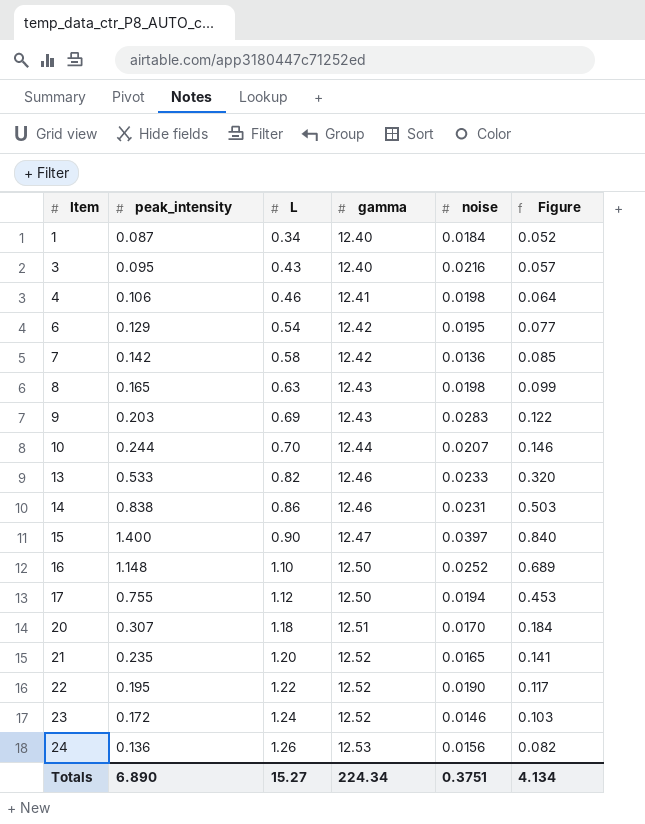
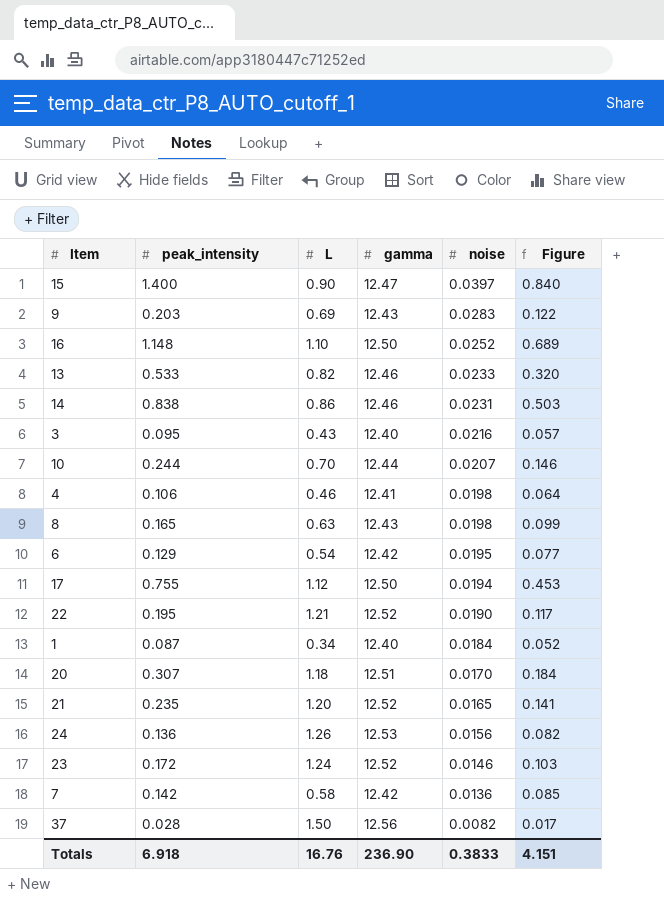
row order: Item ascending -> noise descending
22 | L: 1.22 -> 1.21
row 37: none -> 0.028 | 1.50 | 12.56 | 0.0082 | 0.017
Totals | peak_intensity: 6.890 -> 6.918
Totals | L: 15.27 -> 16.76
Totals | gamma: 224.34 -> 236.90
Totals | noise: 0.3751 -> 0.3833
Totals | Figure: 4.134 -> 4.151

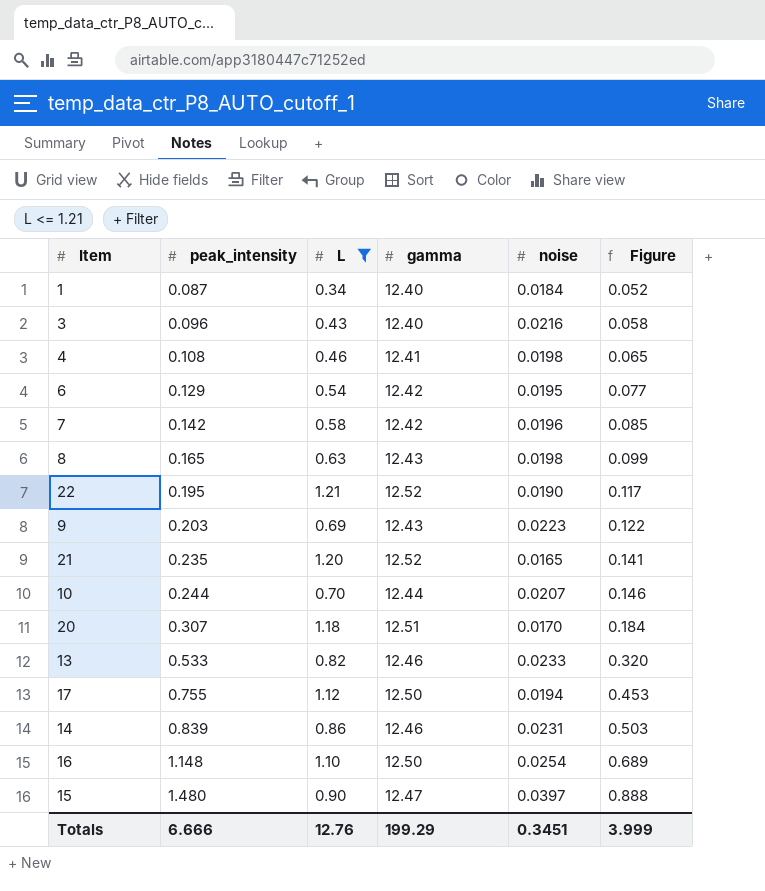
filter: none -> L <= 1.21
row order: noise descending -> peak_intensity ascending
3 | peak_intensity: 0.095 -> 0.096
3 | Figure: 0.057 -> 0.058
4 | peak_intensity: 0.106 -> 0.108
4 | Figure: 0.064 -> 0.065
7 | noise: 0.0136 -> 0.0196
9 | noise: 0.0283 -> 0.0223
14 | peak_intensity: 0.838 -> 0.839
16 | noise: 0.0252 -> 0.0254
15 | peak_intensity: 1.400 -> 1.480
15 | Figure: 0.840 -> 0.888
Totals | peak_intensity: 6.918 -> 6.666
Totals | L: 16.76 -> 12.76
Totals | gamma: 236.90 -> 199.29
Totals | noise: 0.3833 -> 0.3451
Totals | Figure: 4.151 -> 3.999

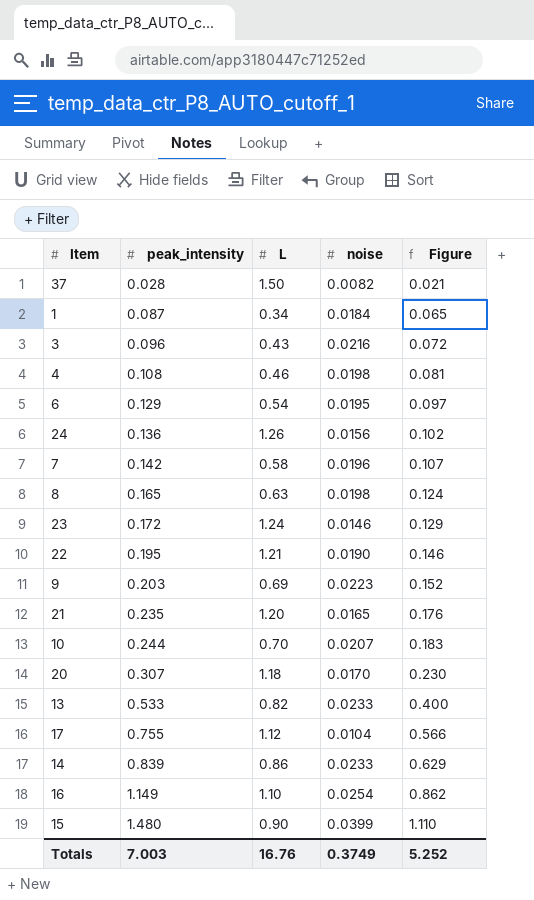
filter: L <= 1.21 -> none
column gamma | position: 4 -> none
column Figure | formula: [peak_intensity] * 0.6 -> [peak_intensity] * 0.75
17 | noise: 0.0194 -> 0.0104
14 | noise: 0.0231 -> 0.0233
16 | peak_intensity: 1.148 -> 1.149
15 | noise: 0.0397 -> 0.0399
Totals | peak_intensity: 6.666 -> 7.003
Totals | L: 12.76 -> 16.76
Totals | noise: 0.3451 -> 0.3749
Totals | Figure: 3.999 -> 5.252

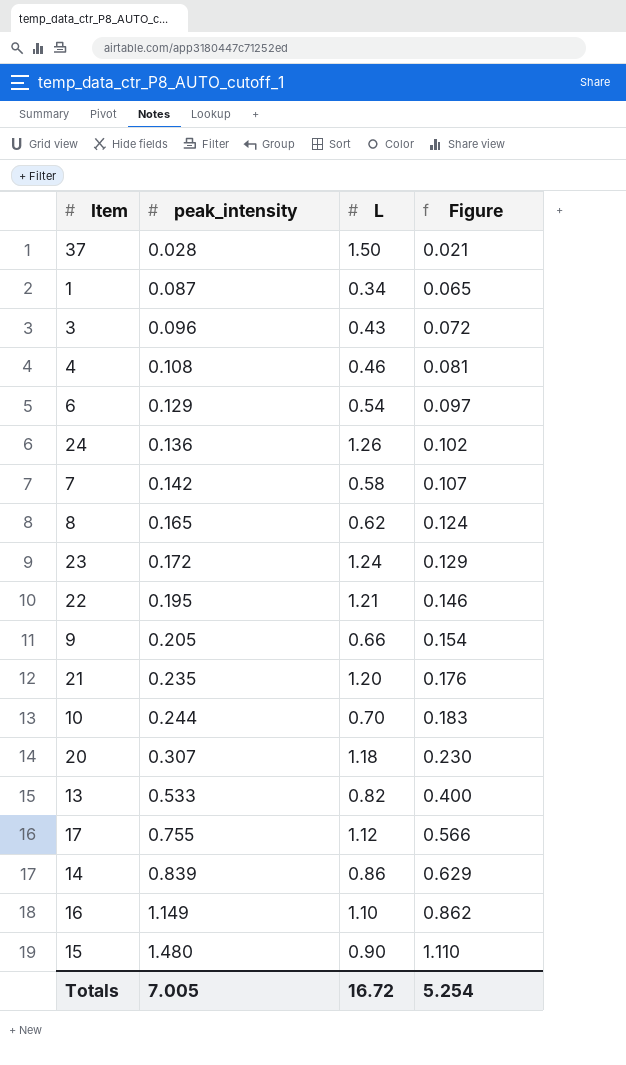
column noise | position: 4 -> none
8 | L: 0.63 -> 0.62
9 | peak_intensity: 0.203 -> 0.205
9 | L: 0.69 -> 0.66
9 | Figure: 0.152 -> 0.154
Totals | peak_intensity: 7.003 -> 7.005
Totals | L: 16.76 -> 16.72
Totals | Figure: 5.252 -> 5.254

